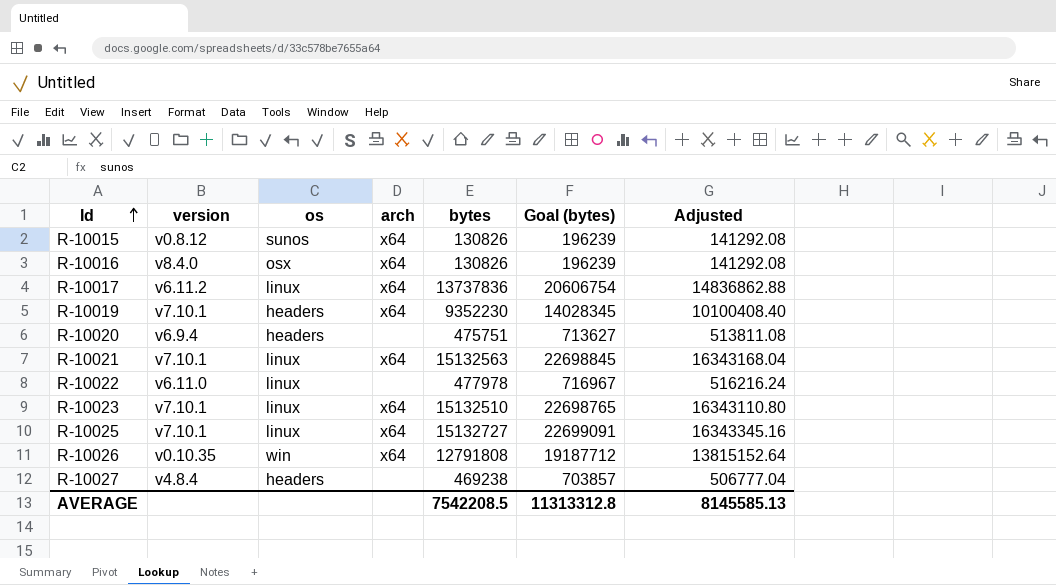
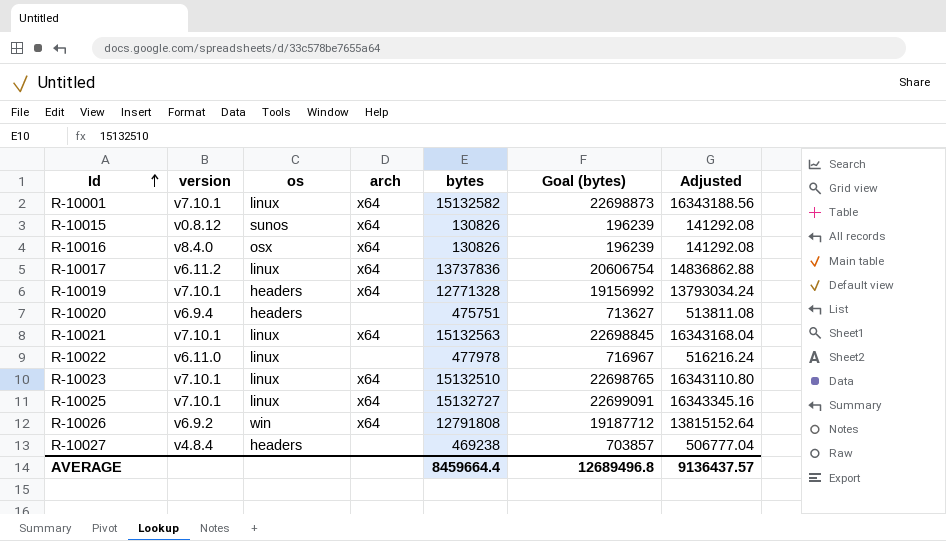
row R-10001: none -> v7.10.1 | linux | x64 | 15132582 | 22698873 | 16343188.56
R-10019 | bytes: 9352230 -> 12771328
R-10019 | Goal (bytes): 14028345 -> 19156992
R-10019 | Adjusted: 10100408.40 -> 13793034.24
R-10026 | version: v0.10.35 -> v6.9.2
AVERAGE | bytes: 7542208.5 -> 8459664.4
AVERAGE | Goal (bytes): 11313312.8 -> 12689496.8
AVERAGE | Adjusted: 8145585.13 -> 9136437.57

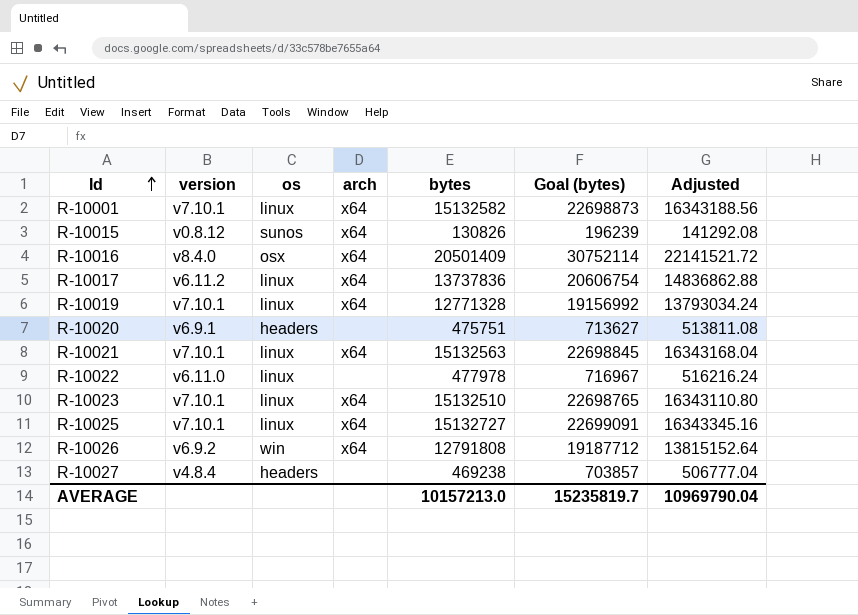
R-10016 | bytes: 130826 -> 20501409
R-10016 | Goal (bytes): 196239 -> 30752114
R-10016 | Adjusted: 141292.08 -> 22141521.72
R-10019 | os: headers -> linux
R-10020 | version: v6.9.4 -> v6.9.1
AVERAGE | bytes: 8459664.4 -> 10157213.0
AVERAGE | Goal (bytes): 12689496.8 -> 15235819.7
AVERAGE | Adjusted: 9136437.57 -> 10969790.04

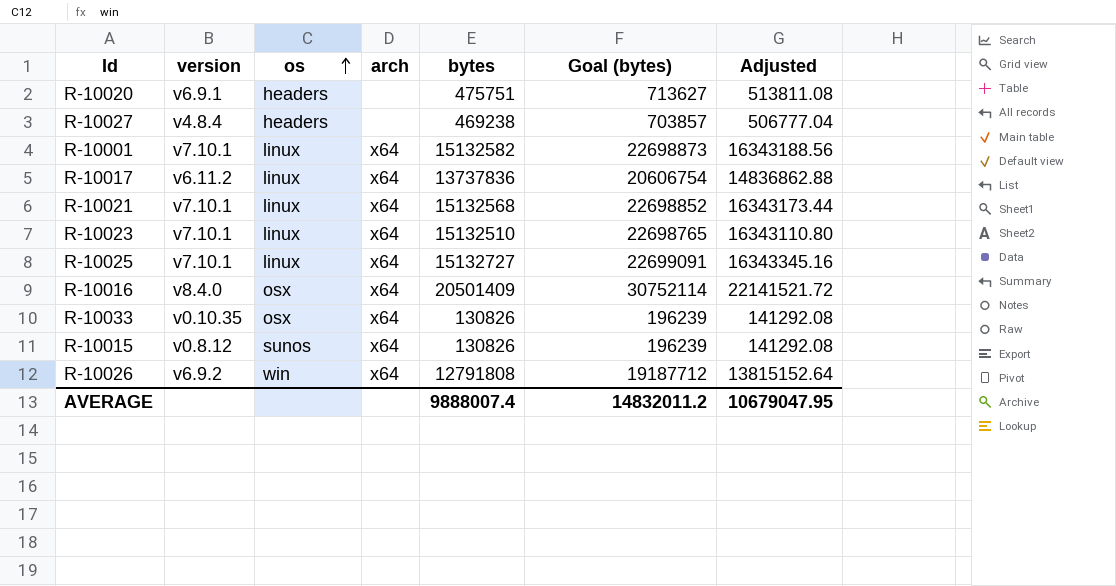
row order: Id ascending -> os ascending
row R-10019: v7.10.1 | linux | x64 | 12771328 | 19156992 | 13793034.24 -> none
row R-10022: v6.11.0 | linux | none | 477978 | 716967 | 516216.24 -> none
R-10021 | bytes: 15132563 -> 15132568
R-10021 | Goal (bytes): 22698845 -> 22698852
R-10021 | Adjusted: 16343168.04 -> 16343173.44
row R-10033: none -> v0.10.35 | osx | x64 | 130826 | 196239 | 141292.08
AVERAGE | bytes: 10157213.0 -> 9888007.4
AVERAGE | Goal (bytes): 15235819.7 -> 14832011.2
AVERAGE | Adjusted: 10969790.04 -> 10679047.95

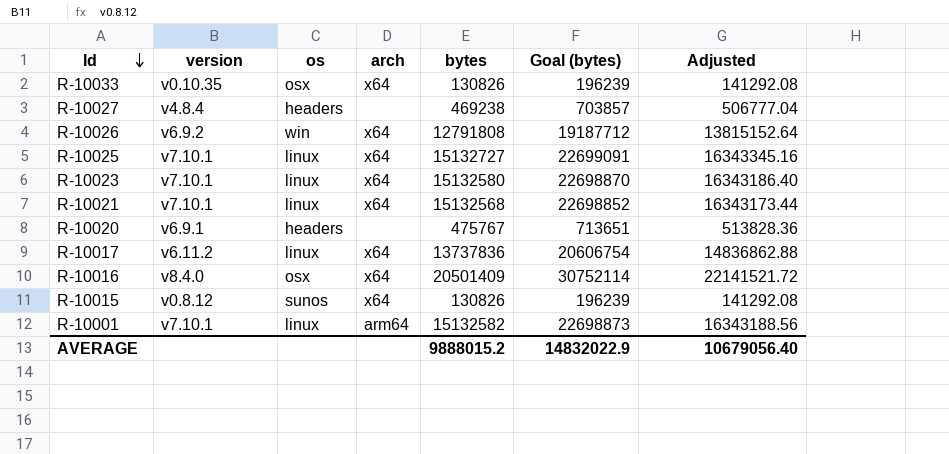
row order: os ascending -> Id descending
R-10023 | bytes: 15132510 -> 15132580
R-10023 | Goal (bytes): 22698765 -> 22698870
R-10023 | Adjusted: 16343110.80 -> 16343186.40
R-10020 | bytes: 475751 -> 475767
R-10020 | Goal (bytes): 713627 -> 713651
R-10020 | Adjusted: 513811.08 -> 513828.36
R-10001 | arch: x64 -> arm64
AVERAGE | bytes: 9888007.4 -> 9888015.2
AVERAGE | Goal (bytes): 14832011.2 -> 14832022.9
AVERAGE | Adjusted: 10679047.95 -> 10679056.40

